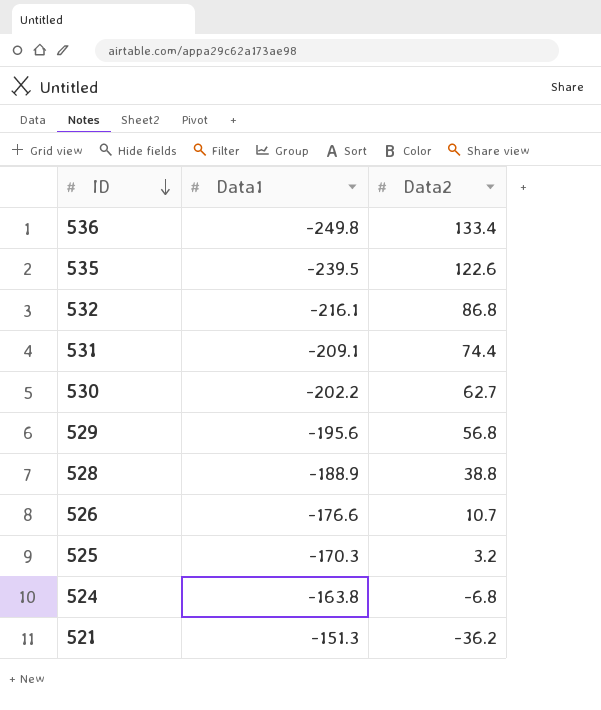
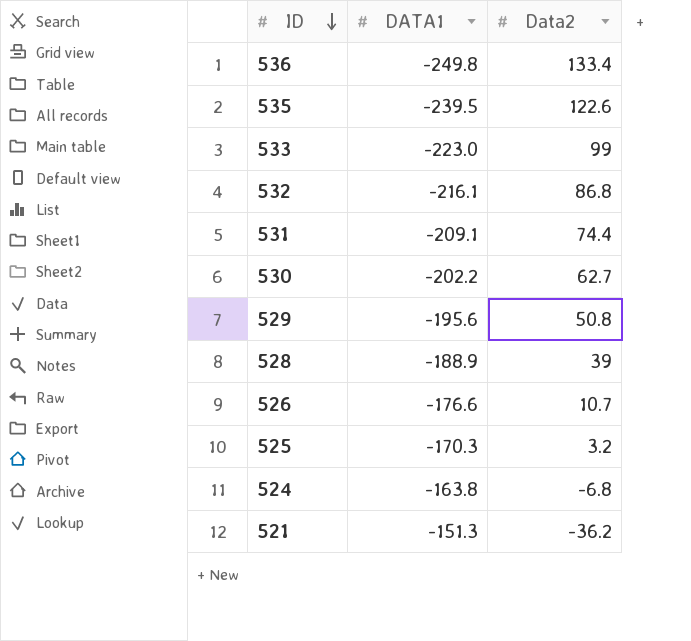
column name: Data1 -> DATA1
row 533: none -> -223.0 | 99
529 | Data2: 56.8 -> 50.8
528 | Data2: 38.8 -> 39

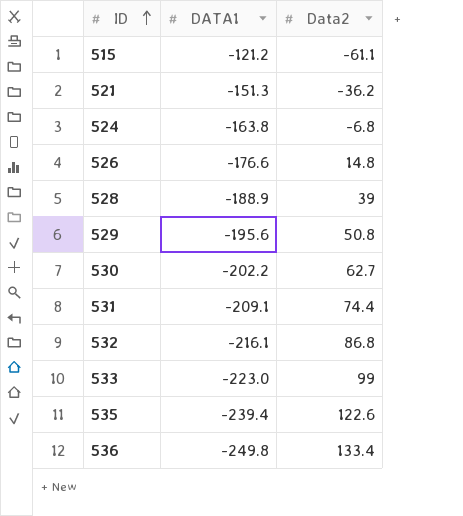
row order: ID descending -> ID ascending
row 525: -170.3 | 3.2 -> none
row 515: none -> -121.2 | -61.1
526 | Data2: 10.7 -> 14.8
535 | DATA1: -239.5 -> -239.4

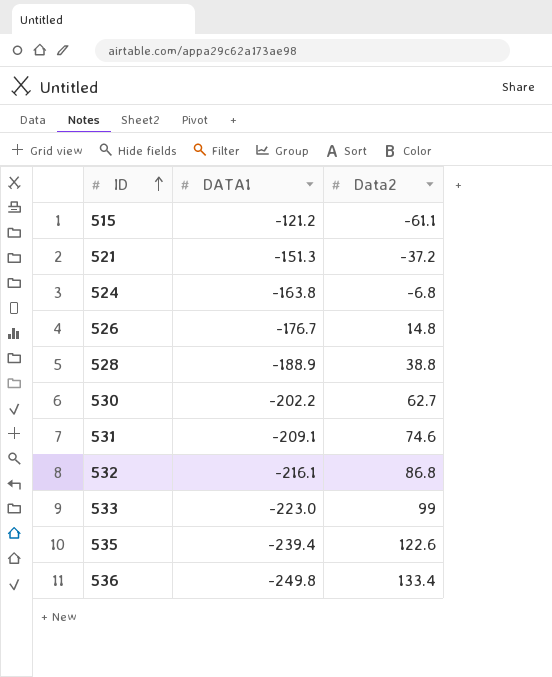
row 529: -195.6 | 50.8 -> none
521 | Data2: -36.2 -> -37.2
526 | DATA1: -176.6 -> -176.7
528 | Data2: 39 -> 38.8
531 | Data2: 74.4 -> 74.6

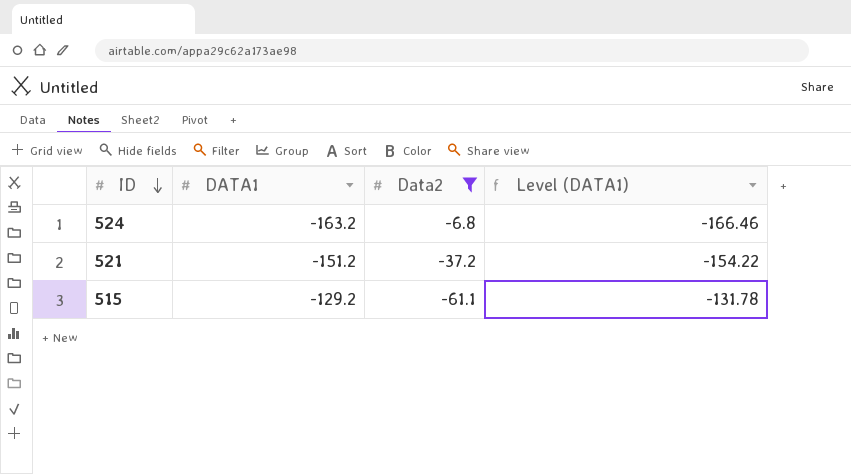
filter: none -> Data2 <= -6.8
row order: ID ascending -> ID descending
column Level (DATA1) | formula: none -> [DATA1] * 1.02
524 | DATA1: -163.8 -> -163.2
521 | DATA1: -151.3 -> -151.2
515 | DATA1: -121.2 -> -129.2

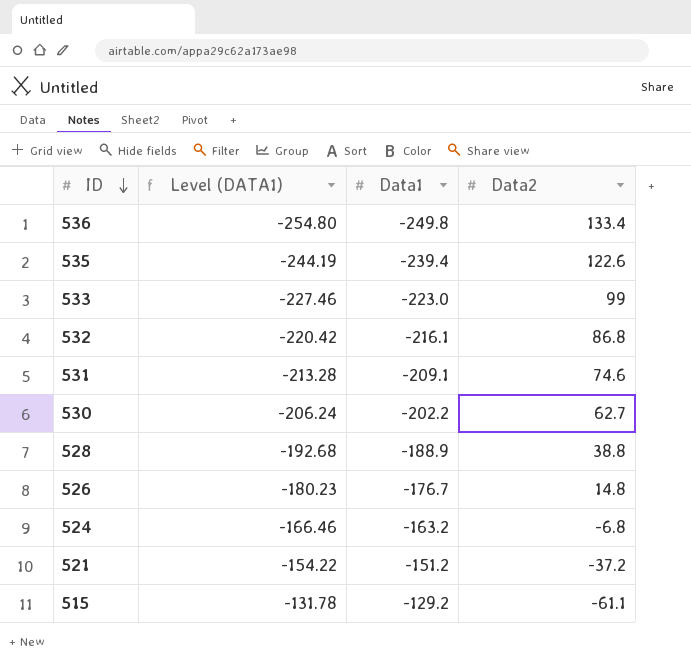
filter: Data2 <= -6.8 -> none
column Level (DATA1) | position: 4 -> 2
column name: DATA1 -> Data1

